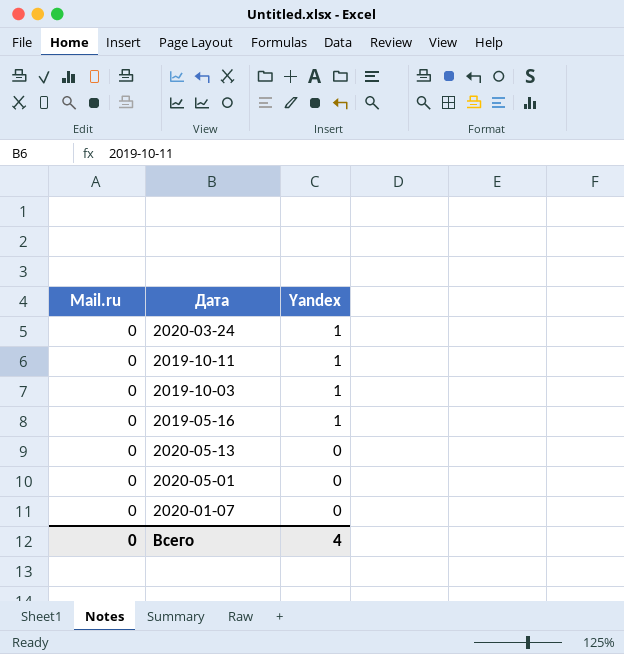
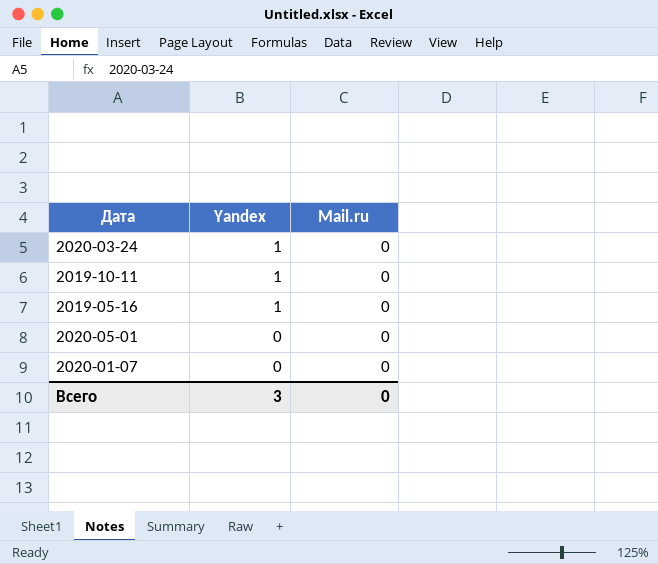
column Mail.ru | position: 1 -> 3
row 2019-10-03: 0 | 1 -> none
row 2020-05-13: 0 | 0 -> none
Всего | Yandex: 4 -> 3

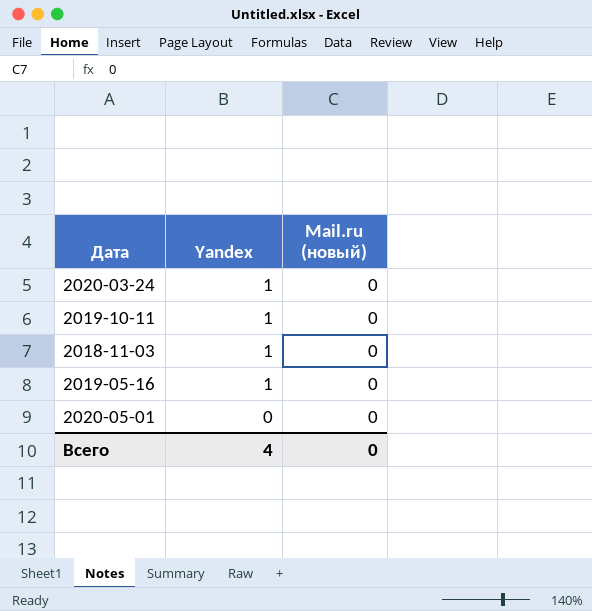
column name: Mail.ru -> Mail.ru (новый)
row 2020-01-07: 0 | 0 -> none
row 2018-11-03: none -> 1 | 0
Всего | Yandex: 3 -> 4

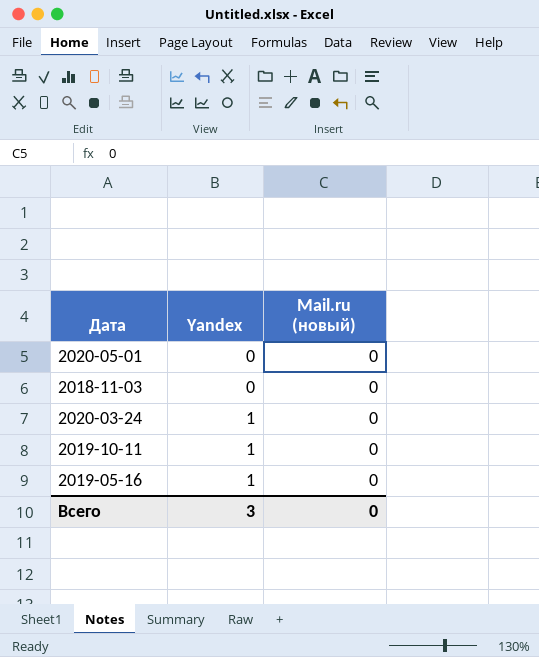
row order: Yandex descending -> Yandex ascending
2018-11-03 | Yandex: 1 -> 0
Всего | Yandex: 4 -> 3

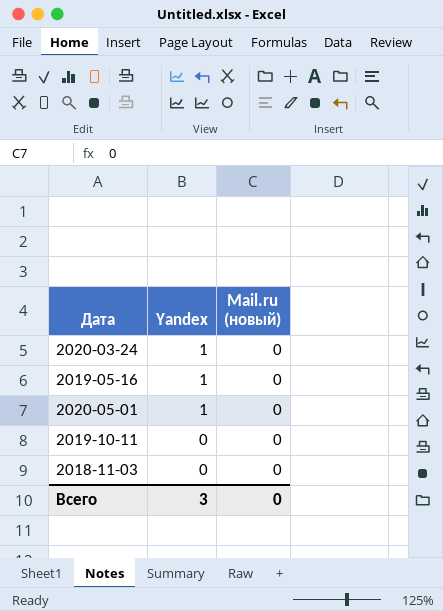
row order: Yandex ascending -> Yandex descending
2020-05-01 | Yandex: 0 -> 1
2019-10-11 | Yandex: 1 -> 0

